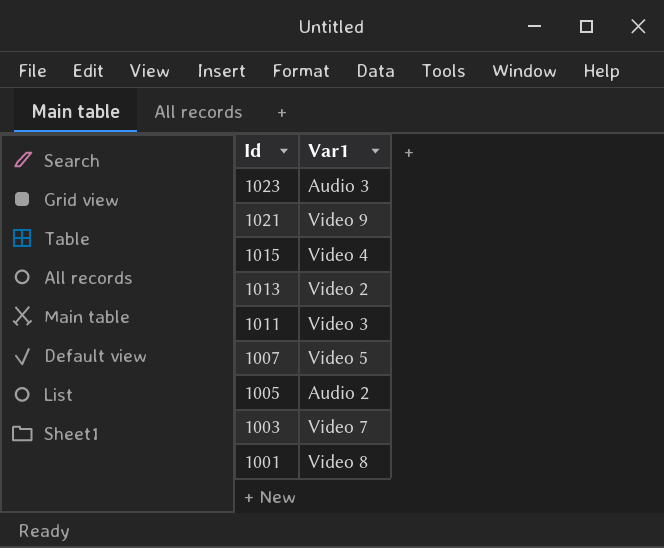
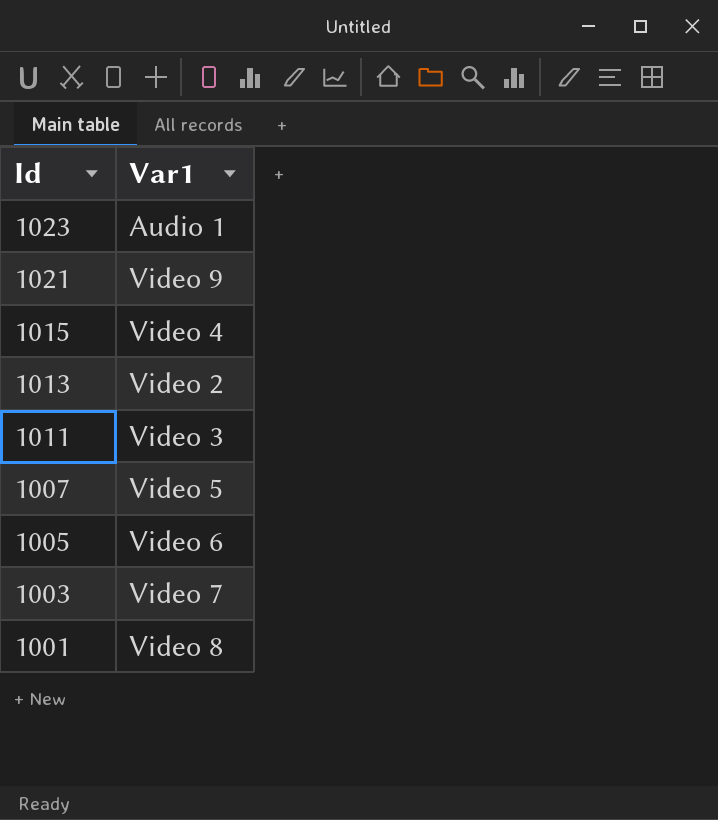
1023 | Var1: Audio 3 -> Audio 1
1005 | Var1: Audio 2 -> Video 6

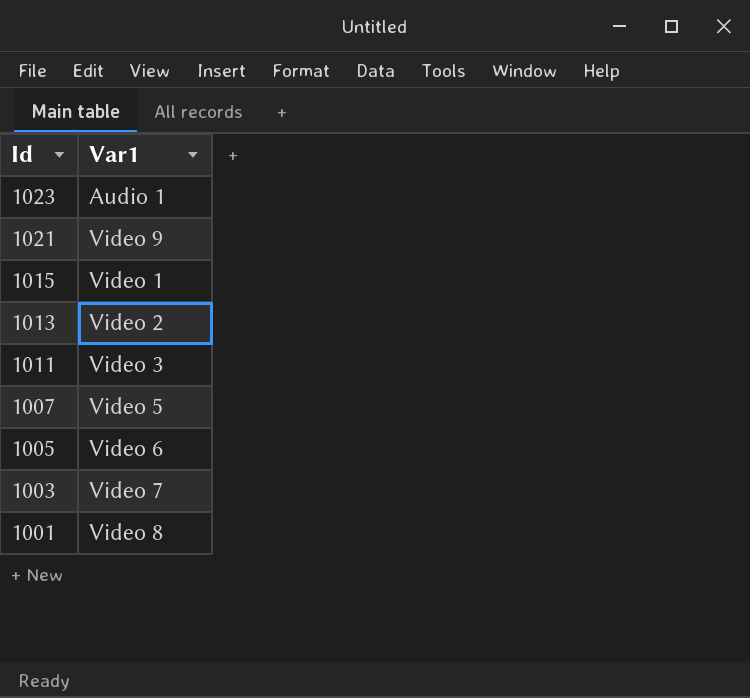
1015 | Var1: Video 4 -> Video 1

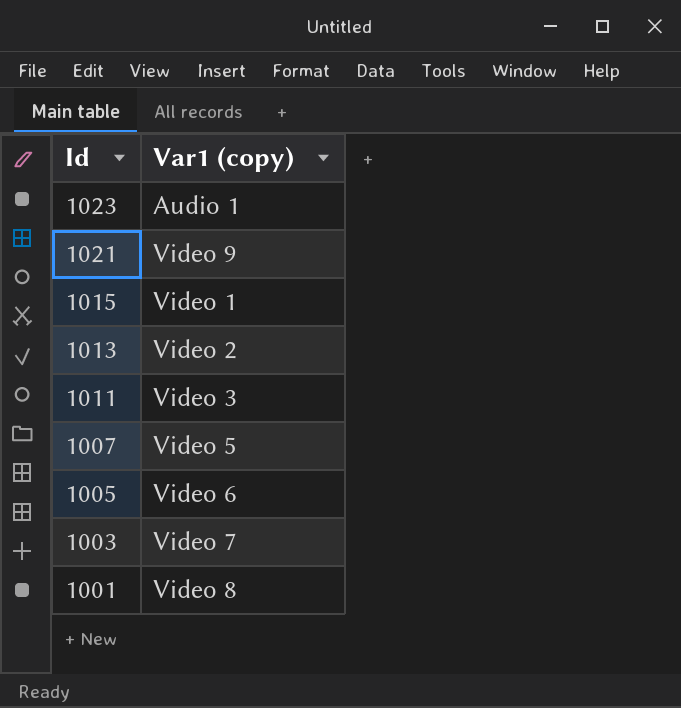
column name: Var1 -> Var1 (copy)

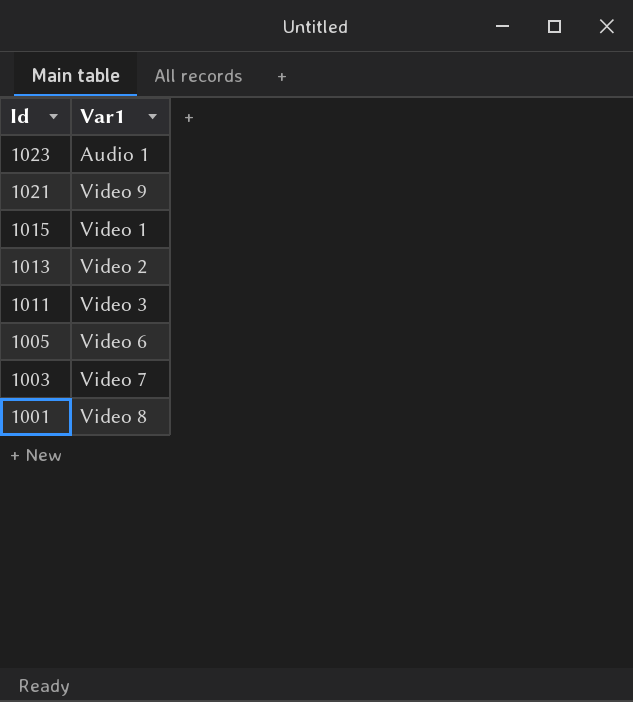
column name: Var1 (copy) -> Var1
row 1007: Video 5 -> none

